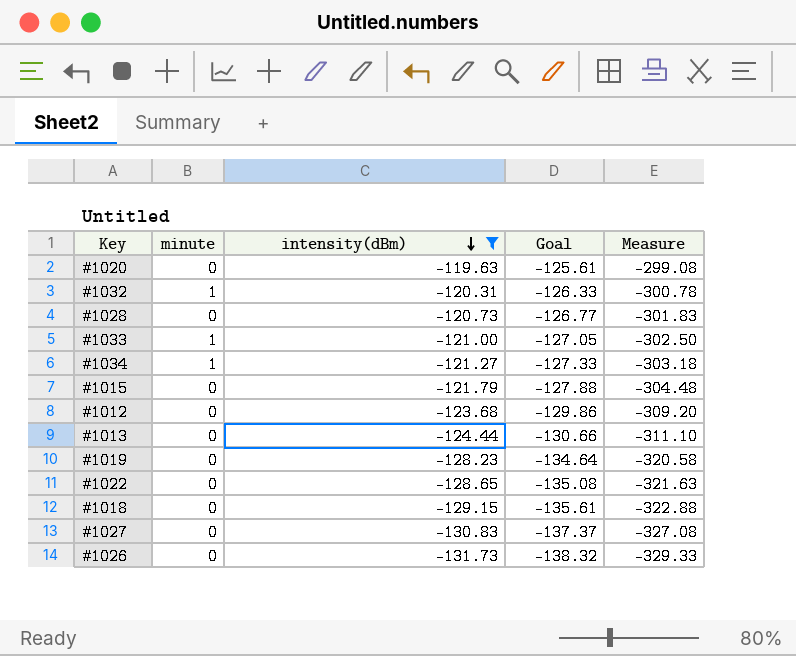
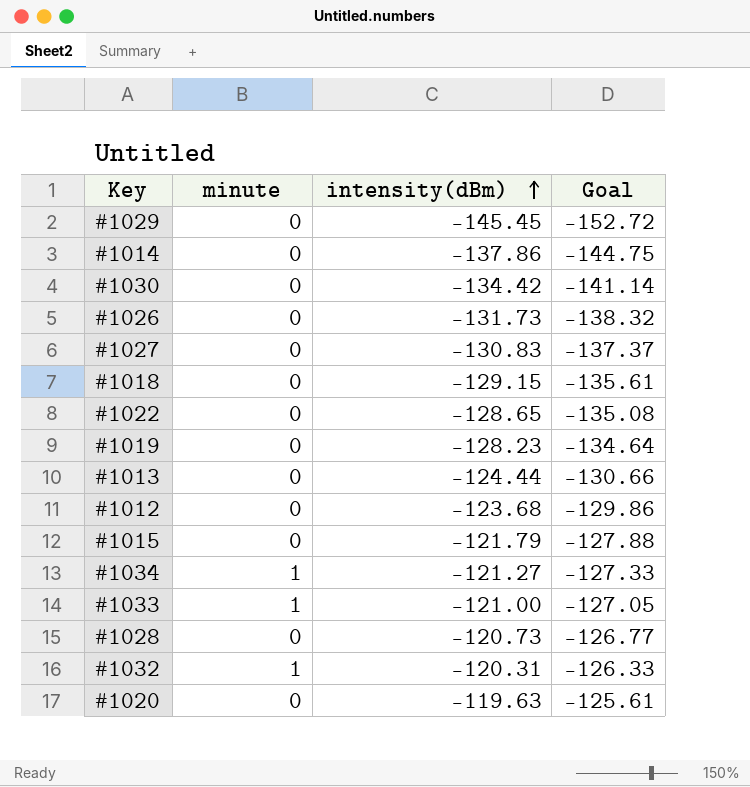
filter: intensity(dBm) >= -131.73 -> none
row order: intensity(dBm) descending -> intensity(dBm) ascending
column Measure | formula: [intensity(dBm)] * 2.5 -> none

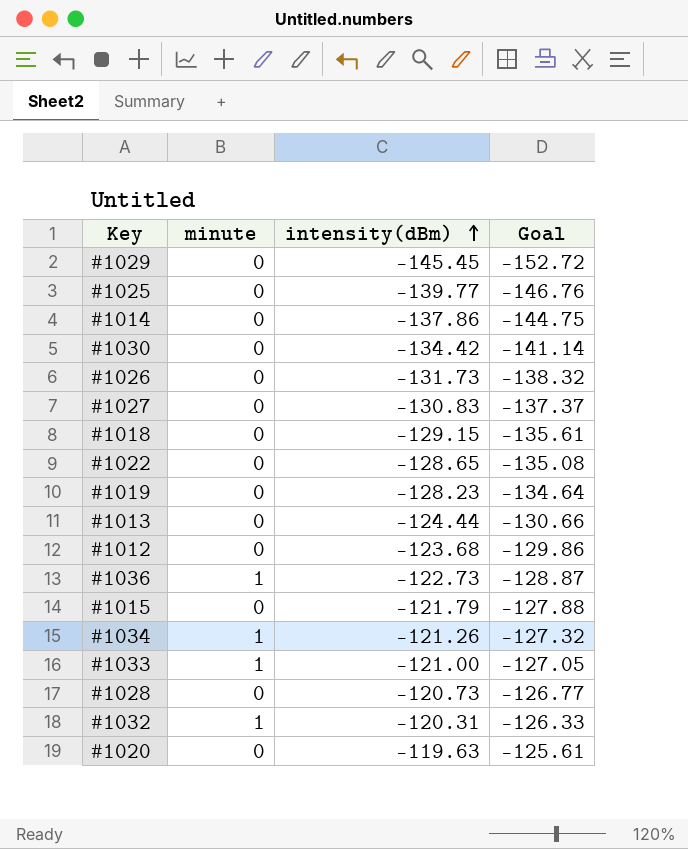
row #1025: none -> 0 | -139.77 | -146.76
row #1036: none -> 1 | -122.73 | -128.87
#1034 | intensity(dBm): -121.27 -> -121.26
#1034 | Goal: -127.33 -> -127.32

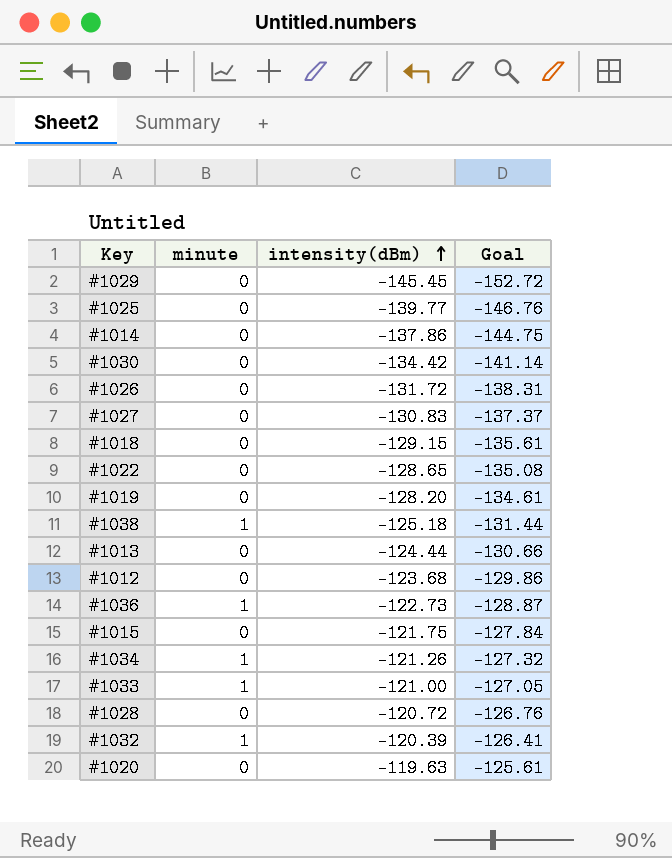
#1026 | intensity(dBm): -131.73 -> -131.72
#1026 | Goal: -138.32 -> -138.31
#1019 | intensity(dBm): -128.23 -> -128.20
#1019 | Goal: -134.64 -> -134.61
row #1038: none -> 1 | -125.18 | -131.44
#1015 | intensity(dBm): -121.79 -> -121.75
#1015 | Goal: -127.88 -> -127.84
#1028 | intensity(dBm): -120.73 -> -120.72
#1028 | Goal: -126.77 -> -126.76
#1032 | intensity(dBm): -120.31 -> -120.39
#1032 | Goal: -126.33 -> -126.41

